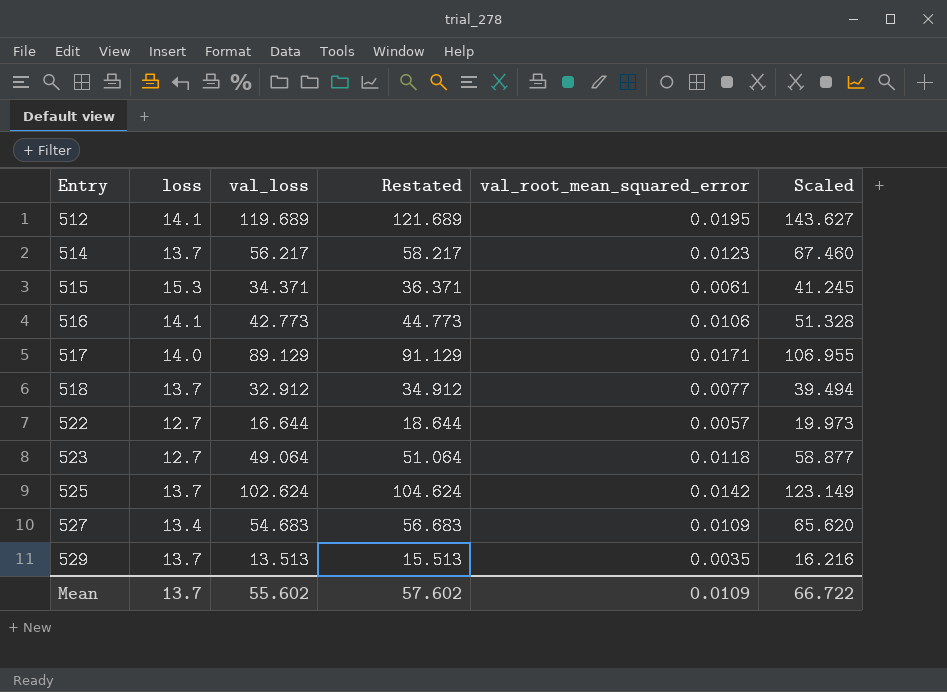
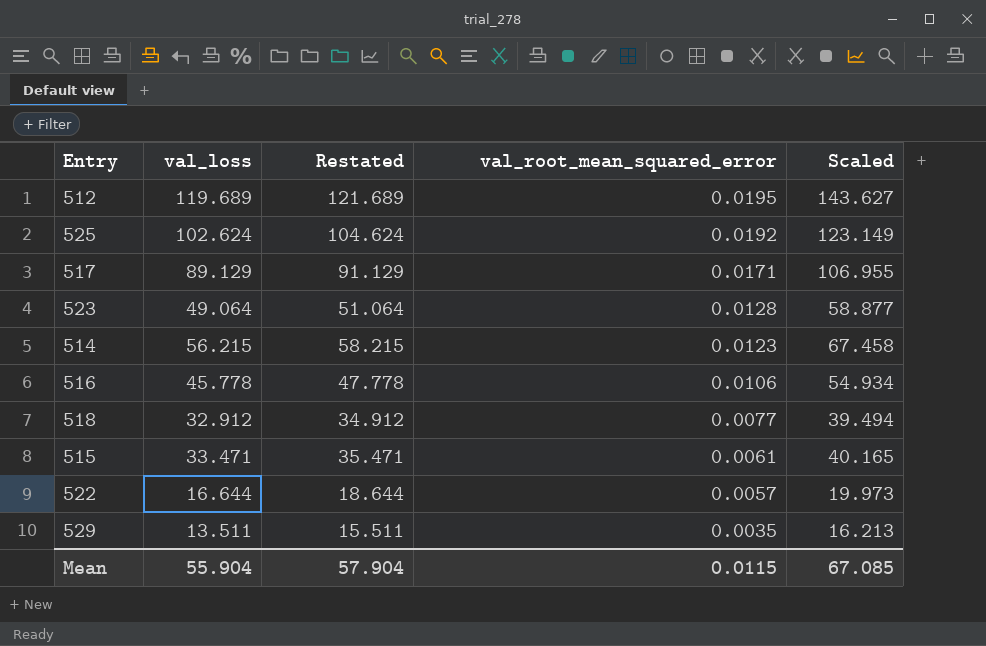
row order: Entry ascending -> val_root_mean_squared_error descending
column loss | position: 2 -> none
row 527: 13.4 | 54.683 | 56.683 | 0.0109 | 65.620 -> none
525 | val_root_mean_squared_error: 0.0142 -> 0.0192
523 | val_root_mean_squared_error: 0.0118 -> 0.0128
514 | val_loss: 56.217 -> 56.215
514 | Restated: 58.217 -> 58.215
514 | Scaled: 67.460 -> 67.458
516 | val_loss: 42.773 -> 45.778
516 | Restated: 44.773 -> 47.778
516 | Scaled: 51.328 -> 54.934
515 | val_loss: 34.371 -> 33.471
515 | Restated: 36.371 -> 35.471
515 | Scaled: 41.245 -> 40.165
529 | val_loss: 13.513 -> 13.511
529 | Restated: 15.513 -> 15.511
529 | Scaled: 16.216 -> 16.213
Mean | val_loss: 55.602 -> 55.904
Mean | Restated: 57.602 -> 57.904
Mean | val_root_mean_squared_error: 0.0109 -> 0.0115
Mean | Scaled: 66.722 -> 67.085

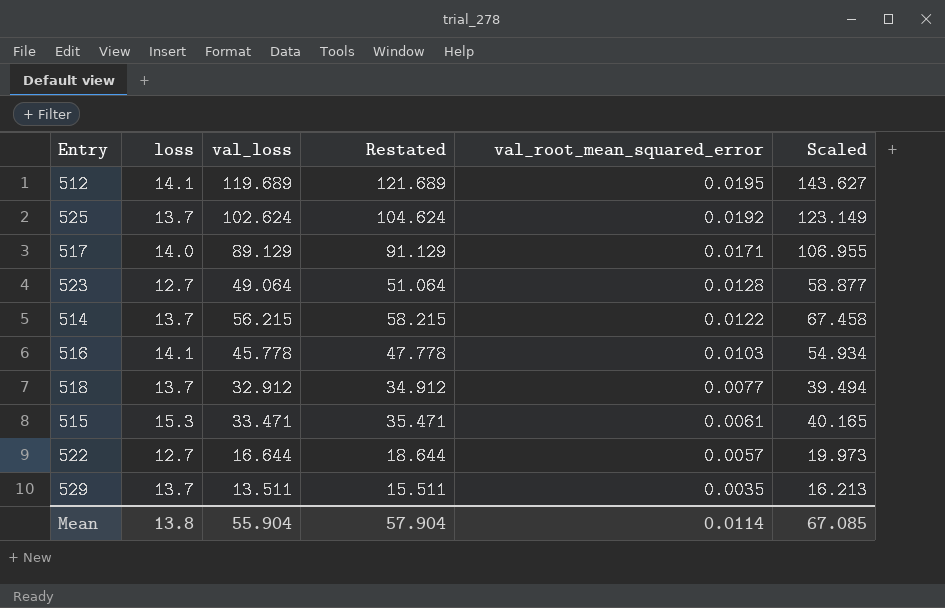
column loss | position: none -> 2
514 | val_root_mean_squared_error: 0.0123 -> 0.0122
516 | val_root_mean_squared_error: 0.0106 -> 0.0103
Mean | val_root_mean_squared_error: 0.0115 -> 0.0114

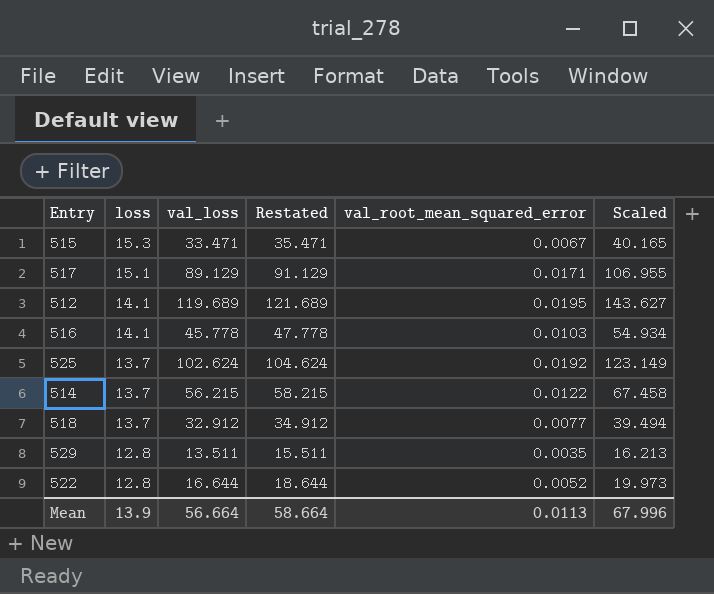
row order: val_root_mean_squared_error descending -> loss descending
row 523: 12.7 | 49.064 | 51.064 | 0.0128 | 58.877 -> none
515 | val_root_mean_squared_error: 0.0061 -> 0.0067
517 | loss: 14.0 -> 15.1
529 | loss: 13.7 -> 12.8
522 | loss: 12.7 -> 12.8
522 | val_root_mean_squared_error: 0.0057 -> 0.0052
Mean | loss: 13.8 -> 13.9
Mean | val_loss: 55.904 -> 56.664
Mean | Restated: 57.904 -> 58.664
Mean | val_root_mean_squared_error: 0.0114 -> 0.0113
Mean | Scaled: 67.085 -> 67.996

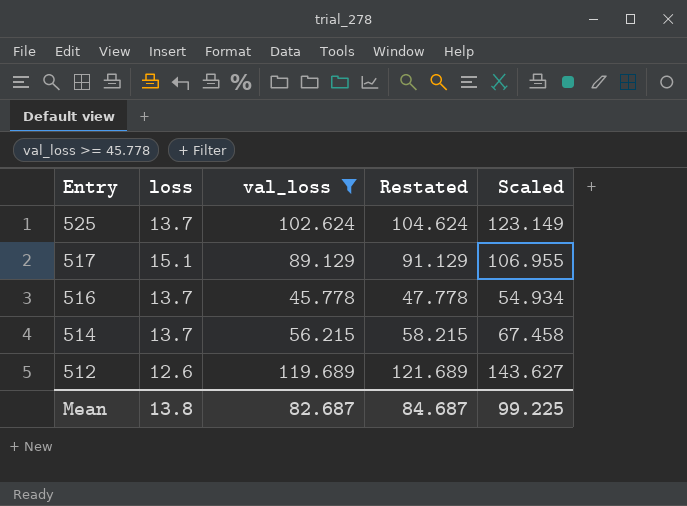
filter: none -> val_loss >= 45.778
row order: loss descending -> Entry descending
column val_root_mean_squared_error | position: 5 -> none
516 | loss: 14.1 -> 13.7
512 | loss: 14.1 -> 12.6
Mean | loss: 13.9 -> 13.8
Mean | val_loss: 56.664 -> 82.687
Mean | Restated: 58.664 -> 84.687
Mean | Scaled: 67.996 -> 99.225

